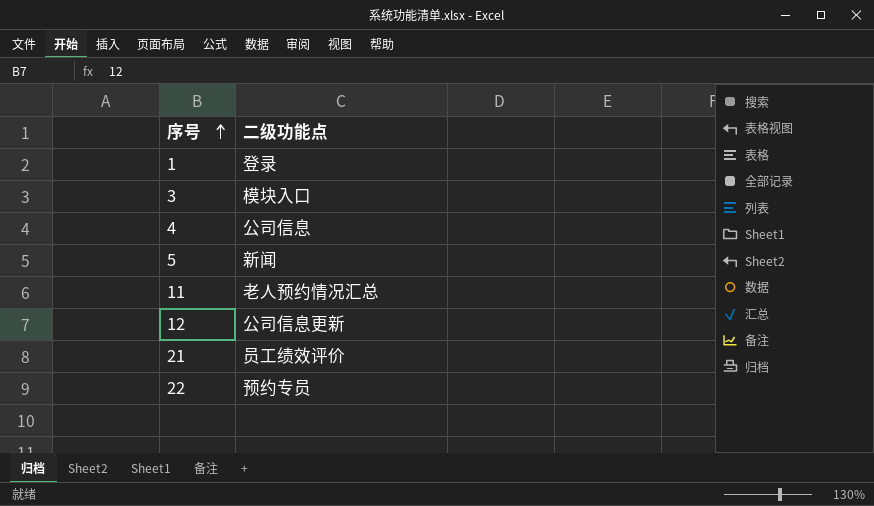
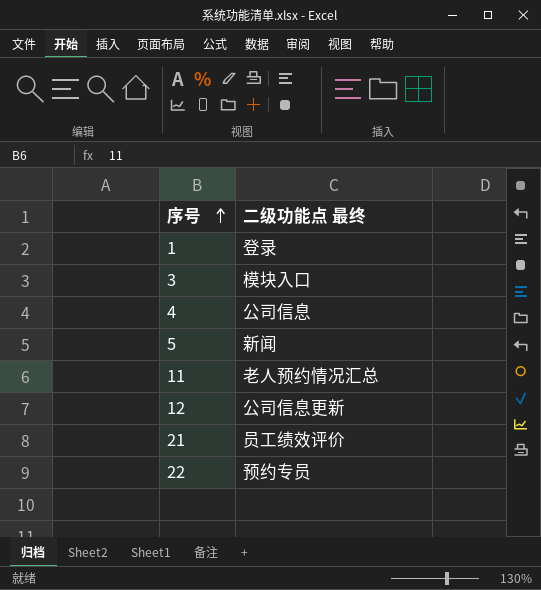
column name: 二级功能点 -> 二级功能点 最终

